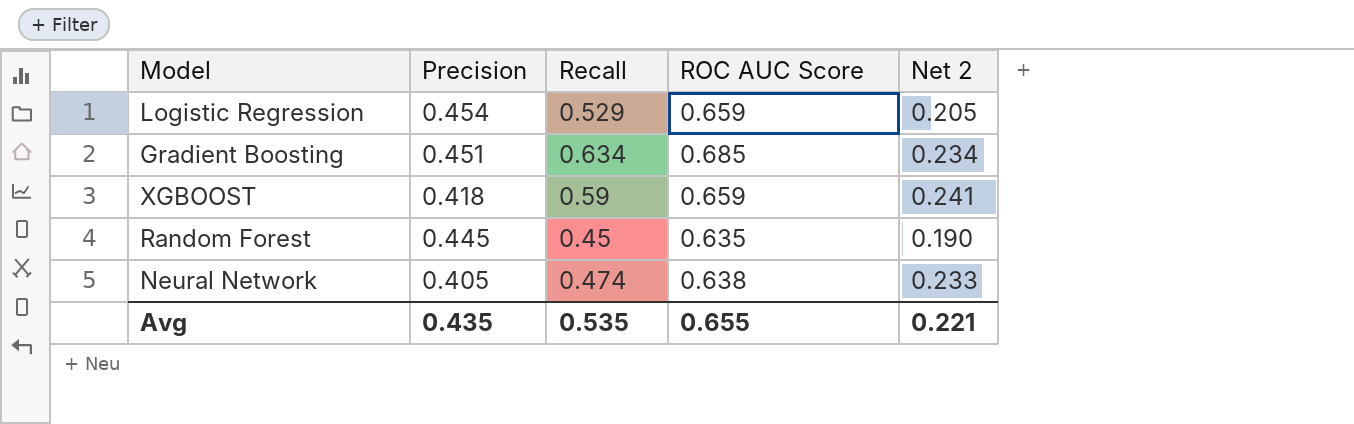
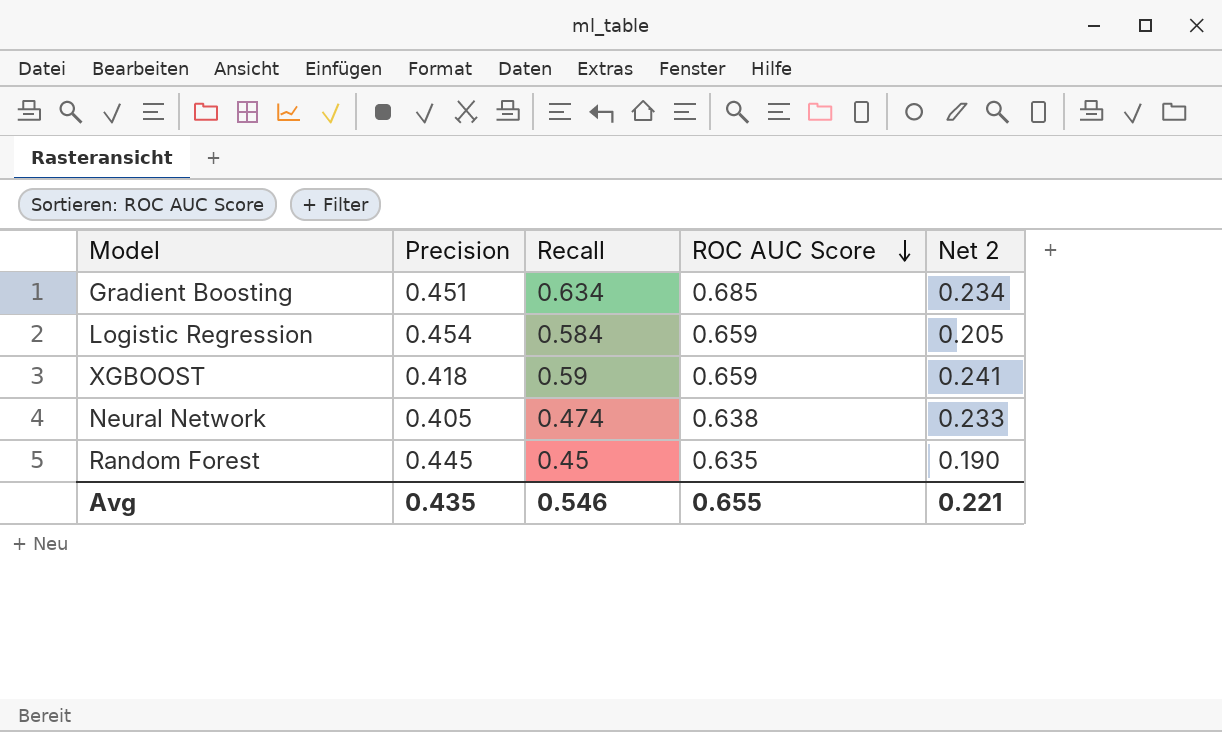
row order: none -> ROC AUC Score descending
Logistic Regression | Recall: 0.529 -> 0.584
Avg | Recall: 0.535 -> 0.546

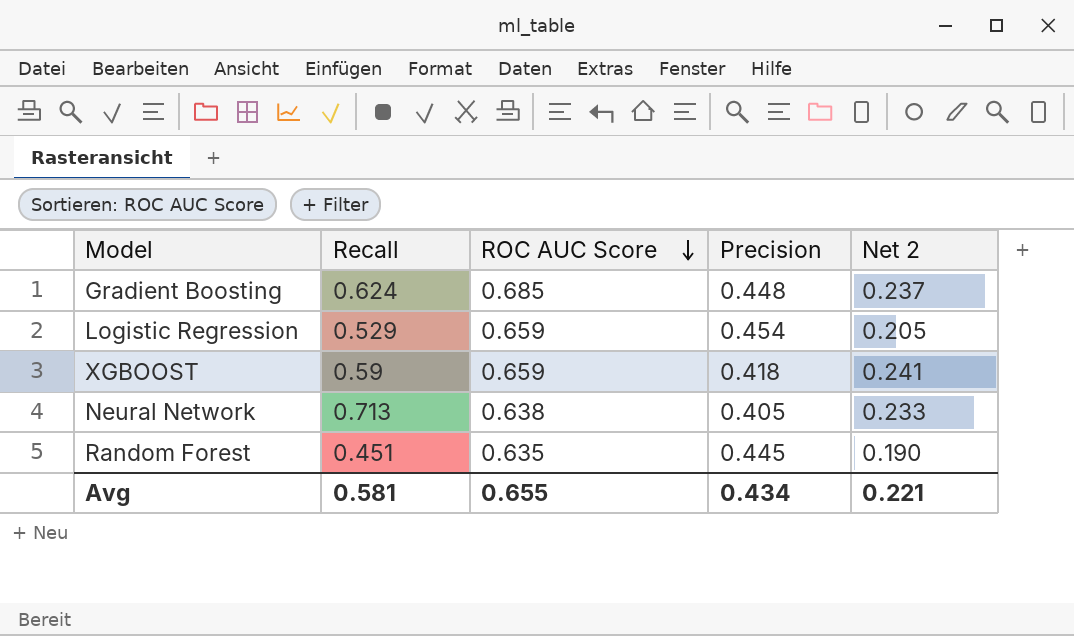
column Precision | position: 2 -> 4
Gradient Boosting | Recall: 0.634 -> 0.624
Gradient Boosting | Precision: 0.451 -> 0.448
Gradient Boosting | Net 2: 0.234 -> 0.237
Logistic Regression | Recall: 0.584 -> 0.529
Neural Network | Recall: 0.474 -> 0.713
Random Forest | Recall: 0.45 -> 0.451
Avg | Recall: 0.546 -> 0.581
Avg | Precision: 0.435 -> 0.434

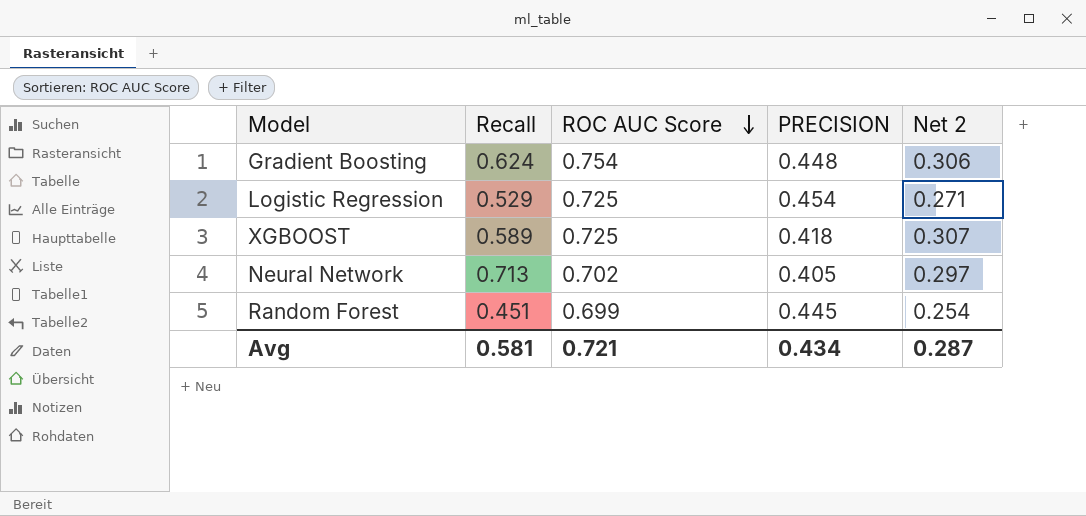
column name: Precision -> PRECISION
Gradient Boosting | ROC AUC Score: 0.685 -> 0.754
Gradient Boosting | Net 2: 0.237 -> 0.306
Logistic Regression | ROC AUC Score: 0.659 -> 0.725
Logistic Regression | Net 2: 0.205 -> 0.271
XGBOOST | Recall: 0.59 -> 0.589
XGBOOST | ROC AUC Score: 0.659 -> 0.725
XGBOOST | Net 2: 0.241 -> 0.307
Neural Network | ROC AUC Score: 0.638 -> 0.702
Neural Network | Net 2: 0.233 -> 0.297
Random Forest | ROC AUC Score: 0.635 -> 0.699
Random Forest | Net 2: 0.190 -> 0.254
Avg | ROC AUC Score: 0.655 -> 0.721
Avg | Net 2: 0.221 -> 0.287

